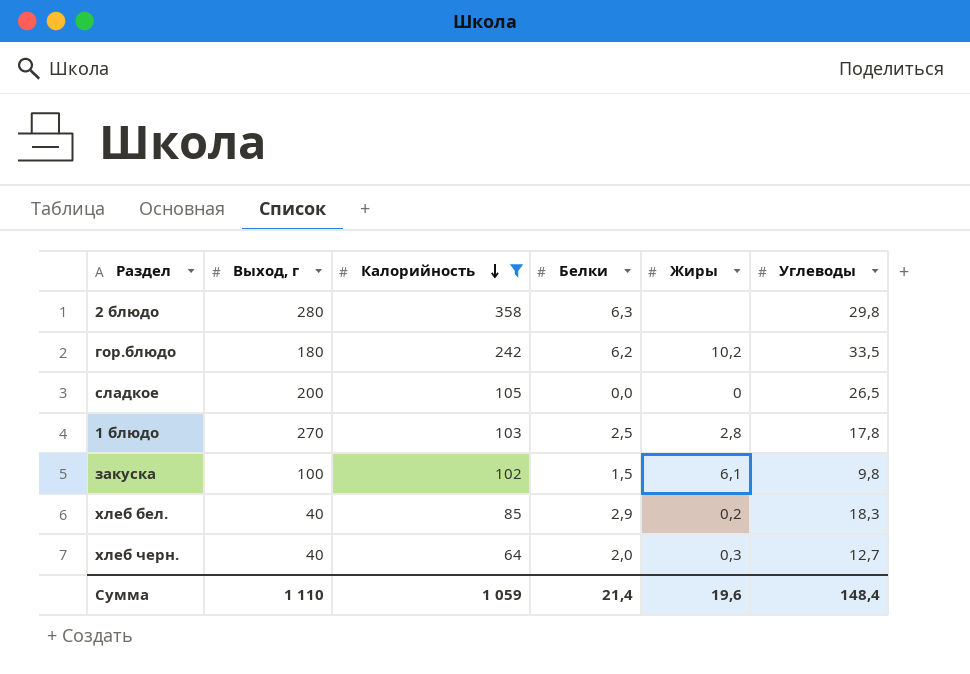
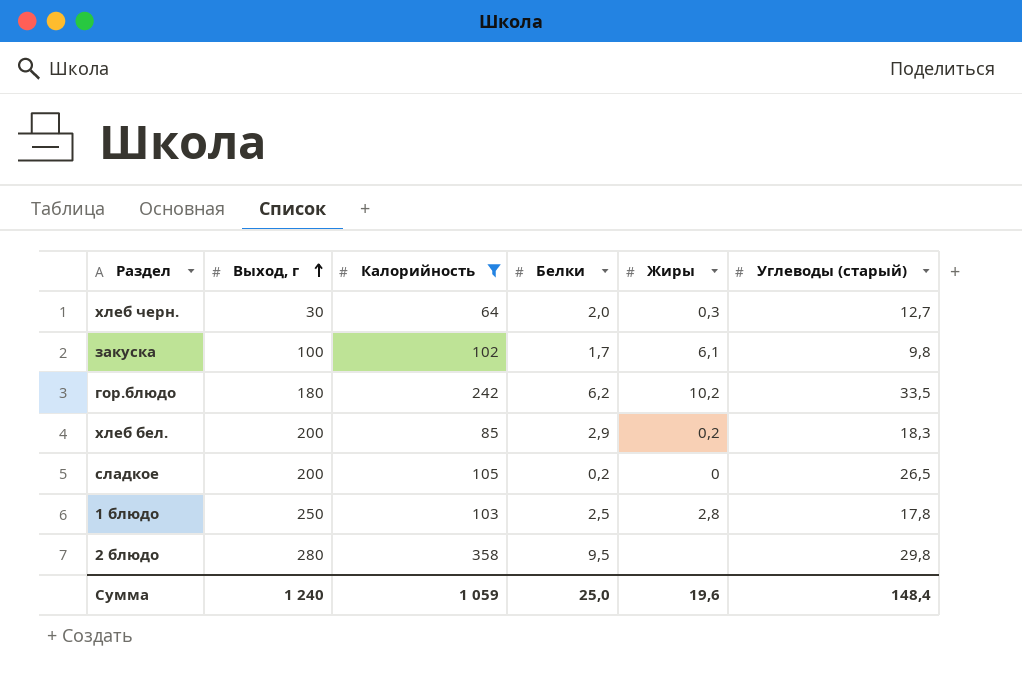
row order: Калорийность descending -> Выход, г ascending
column name: Углеводы -> Углеводы (старый)
хлеб черн. | Выход, г: 40 -> 30
закуска | Белки: 1,5 -> 1,7
хлеб бел. | Выход, г: 40 -> 200
сладкое | Белки: 0,0 -> 0,2
1 блюдо | Выход, г: 270 -> 250
2 блюдо | Белки: 6,3 -> 9,5
Сумма | Выход, г: 1 110 -> 1 240
Сумма | Белки: 21,4 -> 25,0

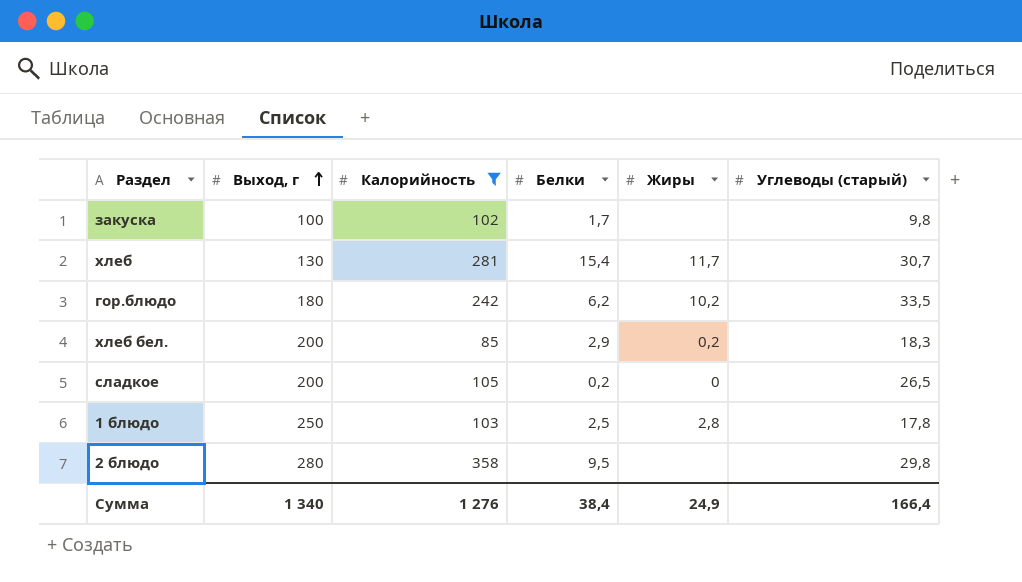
row хлеб черн.: 30 | 64 | 2,0 | 0,3 | 12,7 -> none
закуска | Жиры: 6,1 -> none
row хлеб: none -> 130 | 281 | 15,4 | 11,7 | 30,7
Сумма | Выход, г: 1 240 -> 1 340
Сумма | Калорийность: 1 059 -> 1 276
Сумма | Белки: 25,0 -> 38,4
Сумма | Жиры: 19,6 -> 24,9
Сумма | Углеводы (старый): 148,4 -> 166,4

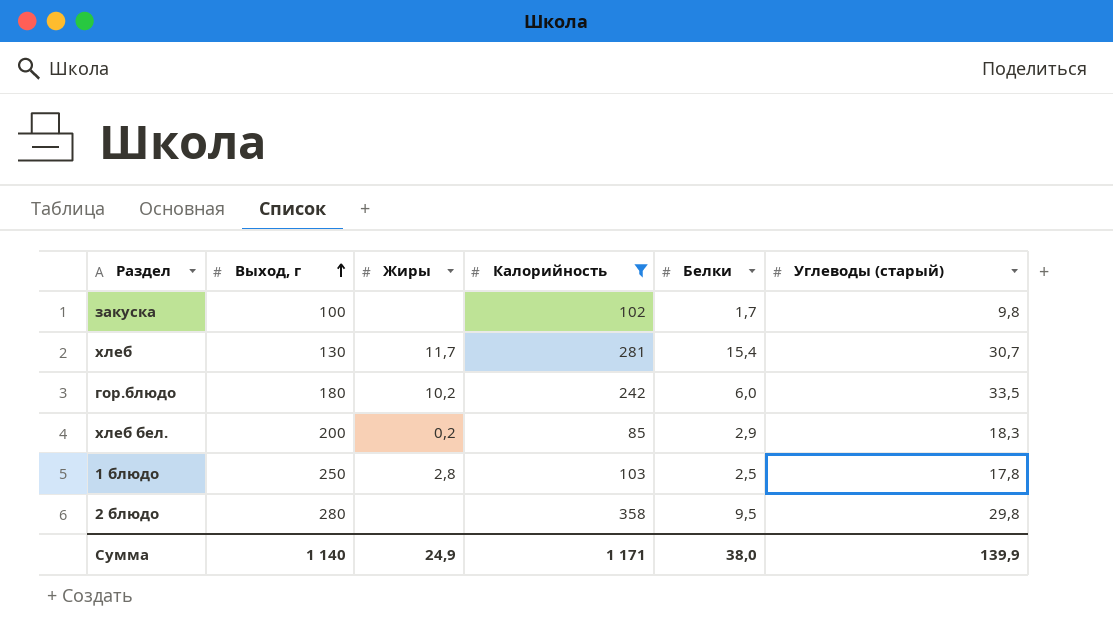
column Жиры | position: 5 -> 3
row сладкое: 200 | 105 | 0,2 | 0 | 26,5 -> none
гор.блюдо | Белки: 6,2 -> 6,0
Сумма | Выход, г: 1 340 -> 1 140
Сумма | Калорийность: 1 276 -> 1 171
Сумма | Белки: 38,4 -> 38,0
Сумма | Углеводы (старый): 166,4 -> 139,9

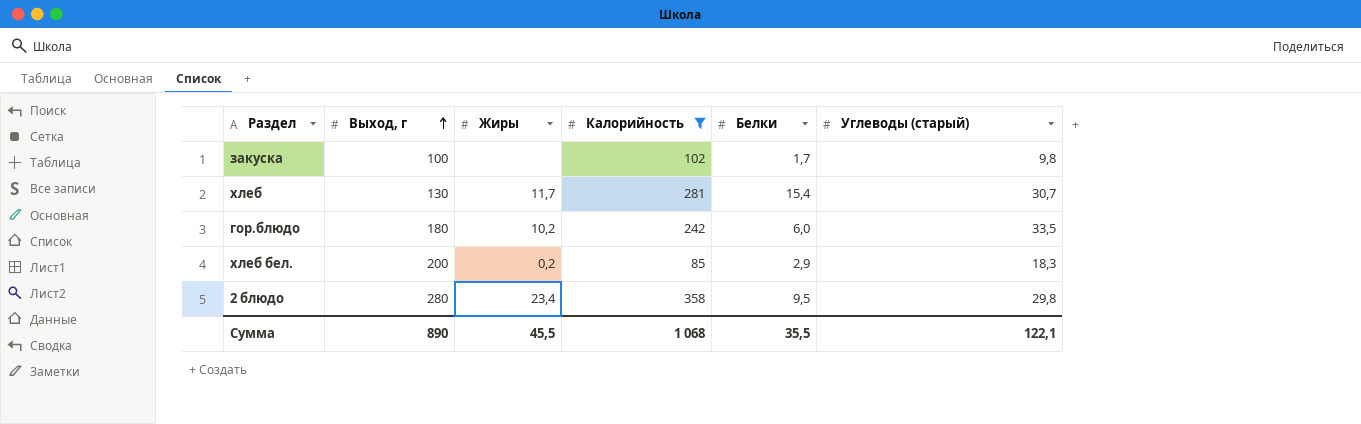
row 1 блюдо: 250 | 2,8 | 103 | 2,5 | 17,8 -> none
2 блюдо | Жиры: none -> 23,4
Сумма | Выход, г: 1 140 -> 890
Сумма | Жиры: 24,9 -> 45,5
Сумма | Калорийность: 1 171 -> 1 068
Сумма | Белки: 38,0 -> 35,5
Сумма | Углеводы (старый): 139,9 -> 122,1

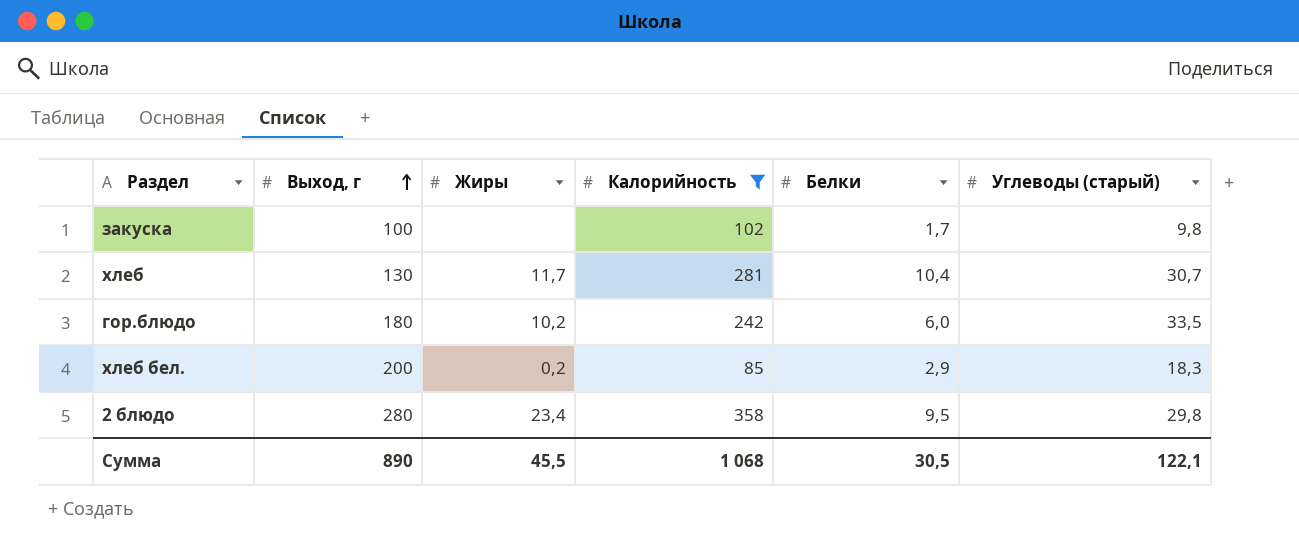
хлеб | Белки: 15,4 -> 10,4
Сумма | Белки: 35,5 -> 30,5

